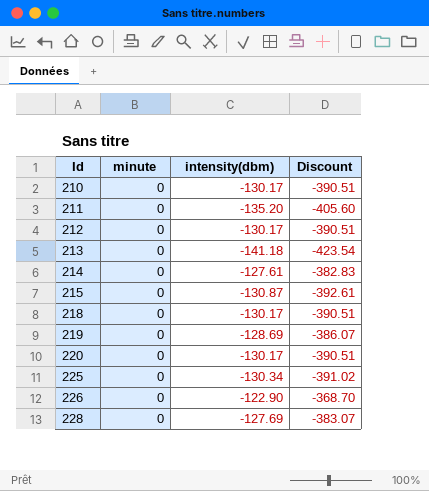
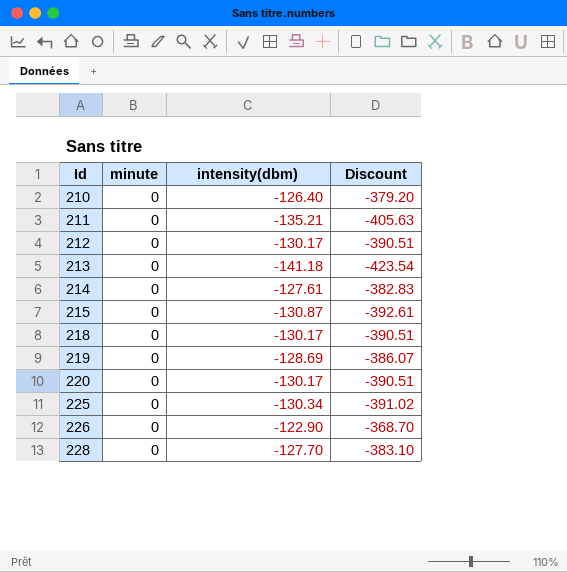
210 | intensity(dbm): -130.17 -> -126.40
210 | Discount: -390.51 -> -379.20
211 | intensity(dbm): -135.20 -> -135.21
211 | Discount: -405.60 -> -405.63
228 | intensity(dbm): -127.69 -> -127.70
228 | Discount: -383.07 -> -383.10

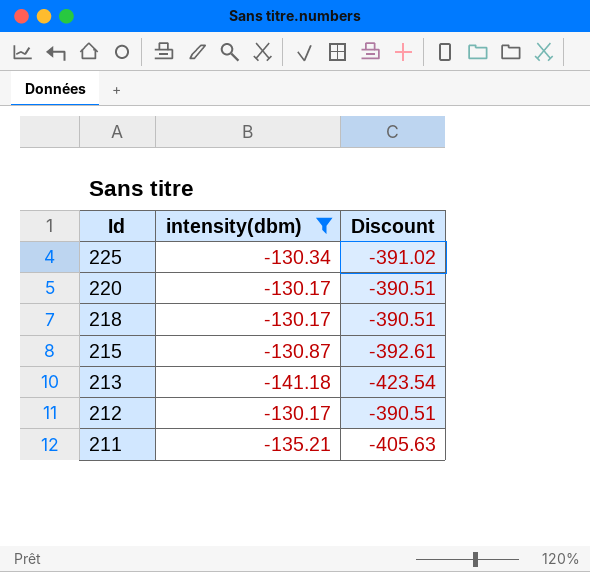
filter: none -> intensity(dbm) <= -130.17
row order: Id ascending -> Id descending
column minute | position: 2 -> none

